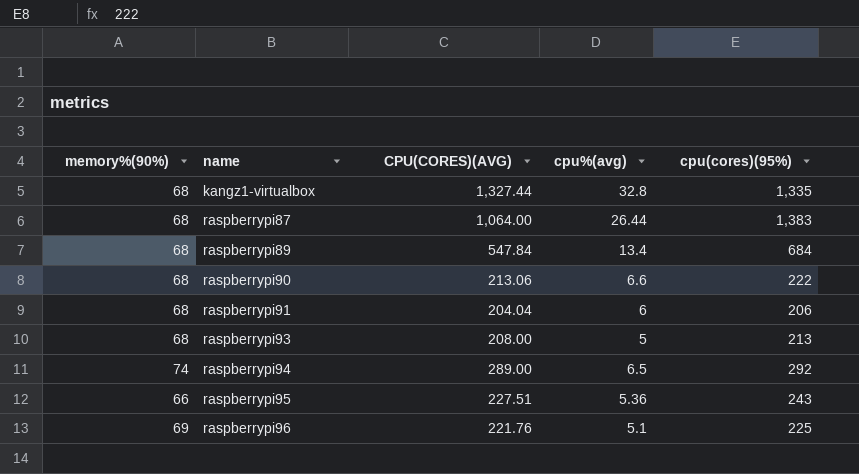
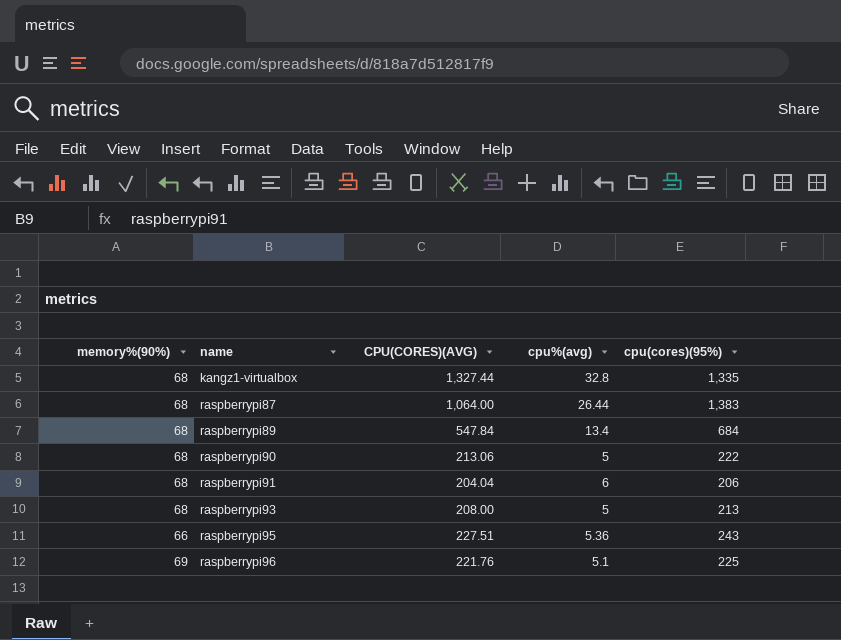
row raspberrypi94: 74 | 289.00 | 6.5 | 292 -> none
raspberrypi90 | cpu%(avg): 6.6 -> 5

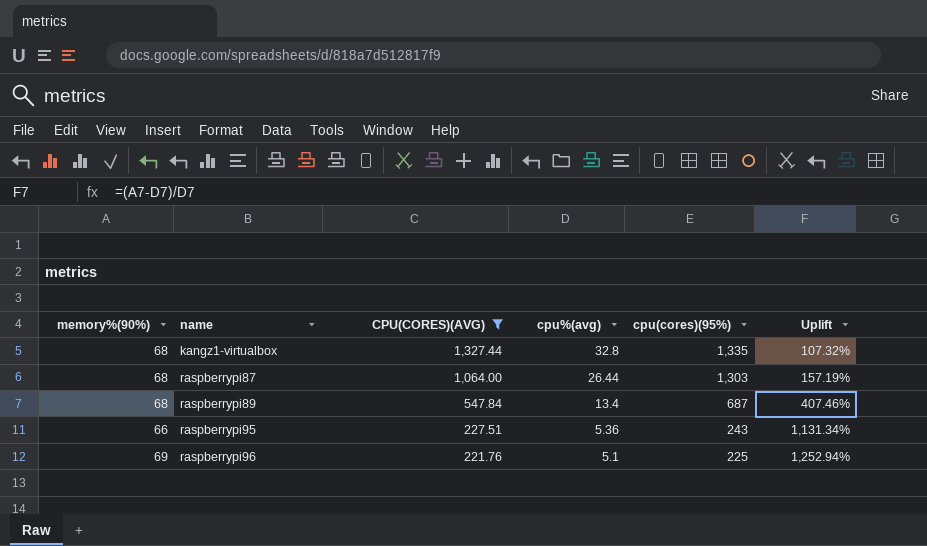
filter: none -> CPU(CORES)(AVG) >= 221.76
column Uplift | formula: none -> ([memory%(90%)] - [cpu%(avg)]) / [cpu%(avg)]
raspberrypi87 | cpu(cores)(95%): 1,383 -> 1,303
raspberrypi89 | cpu(cores)(95%): 684 -> 687

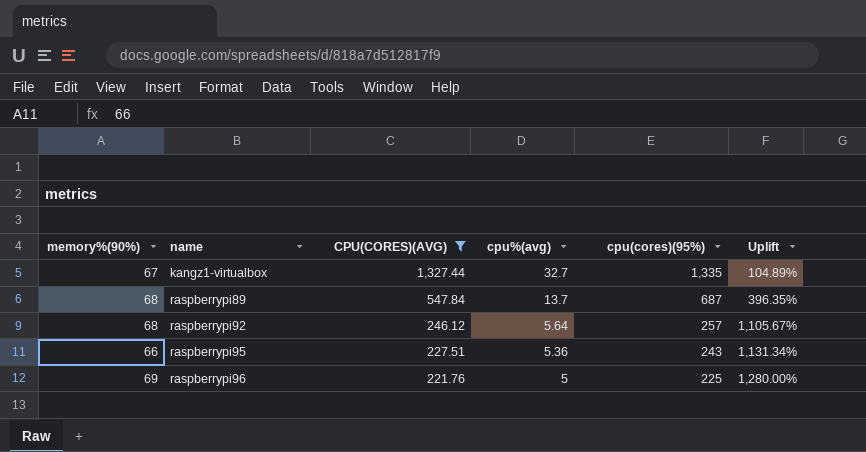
row raspberrypi87: 68 | 1,064.00 | 26.44 | 1,303 | 157.19% -> none
kangz1-virtualbox | memory%(90%): 68 -> 67
kangz1-virtualbox | cpu%(avg): 32.8 -> 32.7
kangz1-virtualbox | Uplift: 107.32% -> 104.89%
raspberrypi89 | cpu%(avg): 13.4 -> 13.7
raspberrypi89 | Uplift: 407.46% -> 396.35%
row raspberrypi92: none -> 68 | 246.12 | 5.64 | 257 | 1,105.67%
raspberrypi96 | cpu%(avg): 5.1 -> 5
raspberrypi96 | Uplift: 1,252.94% -> 1,280.00%

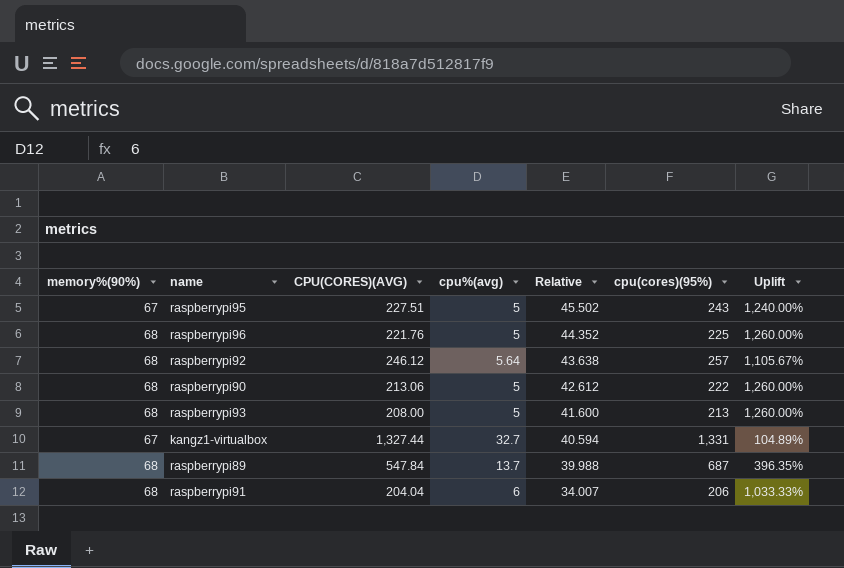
filter: CPU(CORES)(AVG) >= 221.76 -> none
row order: name ascending -> Relative descending
column Relative | formula: none -> [CPU(CORES)(AVG)] / [cpu%(avg)]
raspberrypi95 | memory%(90%): 66 -> 67
raspberrypi95 | cpu%(avg): 5.36 -> 5
raspberrypi95 | Uplift: 1,131.34% -> 1,240.00%
raspberrypi96 | memory%(90%): 69 -> 68
raspberrypi96 | Uplift: 1,280.00% -> 1,260.00%
kangz1-virtualbox | cpu(cores)(95%): 1,335 -> 1,331

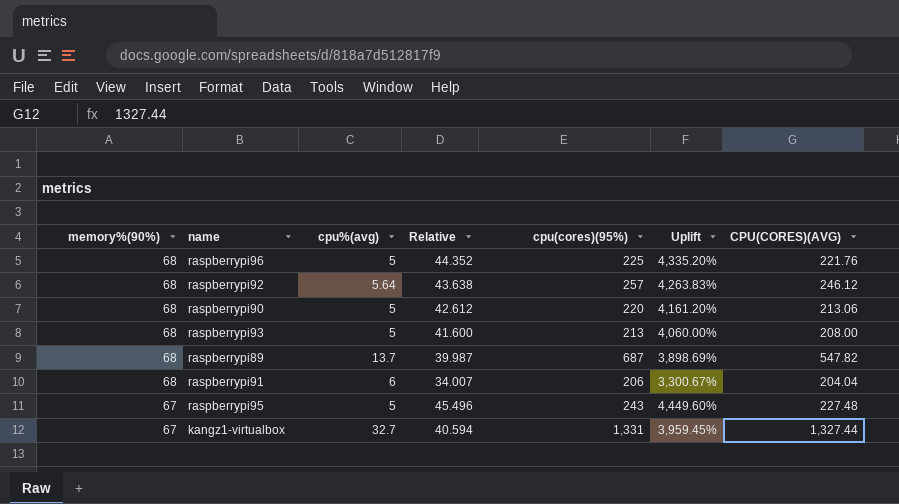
row order: Relative descending -> memory%(90%) descending
column Uplift | formula: ([memory%(90%)] - [cpu%(avg)]) / [cpu%(avg)] -> ([CPU(CORES)(AVG)] - [cpu%(avg)]) / [cpu%(avg)]
column CPU(CORES)(AVG) | position: 3 -> 7
raspberrypi90 | cpu(cores)(95%): 222 -> 220
raspberrypi89 | Relative: 39.988 -> 39.987
raspberrypi89 | CPU(CORES)(AVG): 547.84 -> 547.82
raspberrypi95 | Relative: 45.502 -> 45.496
raspberrypi95 | CPU(CORES)(AVG): 227.51 -> 227.48

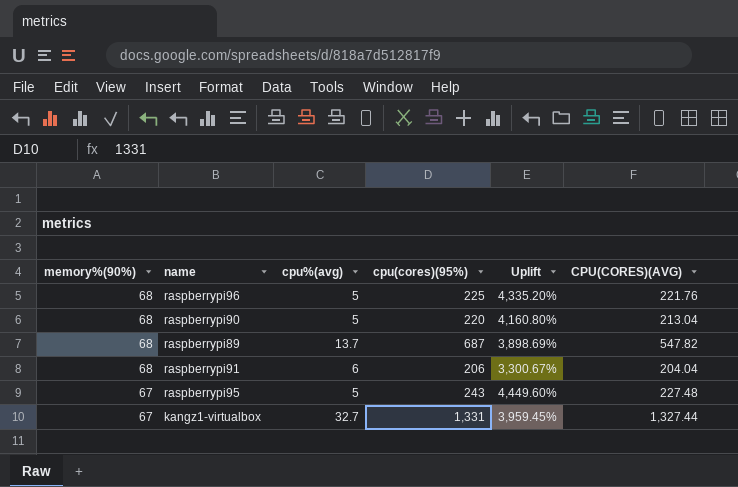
column Relative | formula: [CPU(CORES)(AVG)] / [cpu%(avg)] -> none
row raspberrypi92: 68 | 5.64 | 43.638 | 257 | 4,263.83% | 246.12 -> none
row raspberrypi93: 68 | 5 | 41.600 | 213 | 4,060.00% | 208.00 -> none
raspberrypi90 | Uplift: 4,161.20% -> 4,160.80%
raspberrypi90 | CPU(CORES)(AVG): 213.06 -> 213.04

